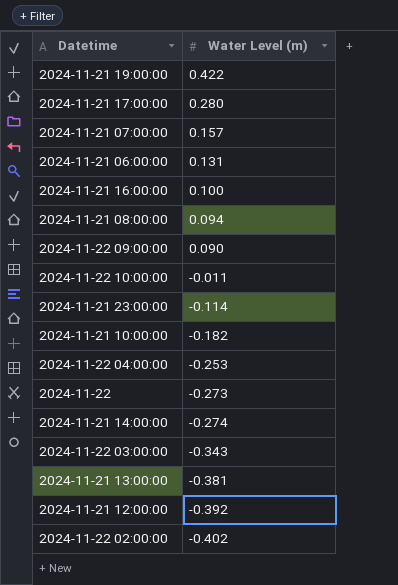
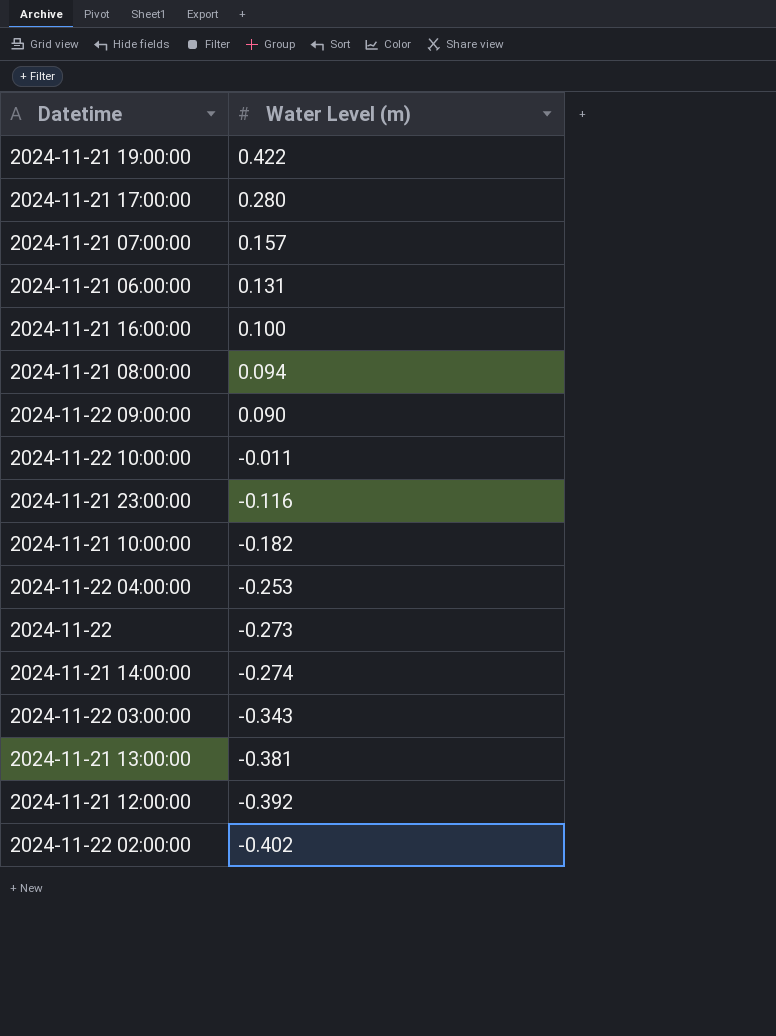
2024-11-21 23:00:00 | Water Level (m): -0.114 -> -0.116

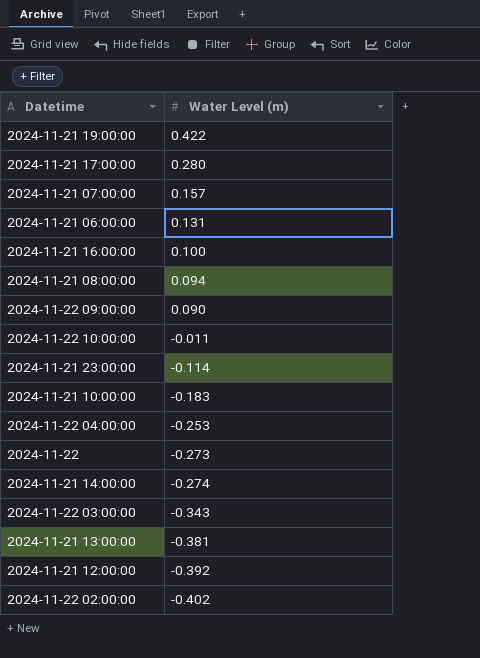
2024-11-21 23:00:00 | Water Level (m): -0.116 -> -0.114
2024-11-21 10:00:00 | Water Level (m): -0.182 -> -0.183

